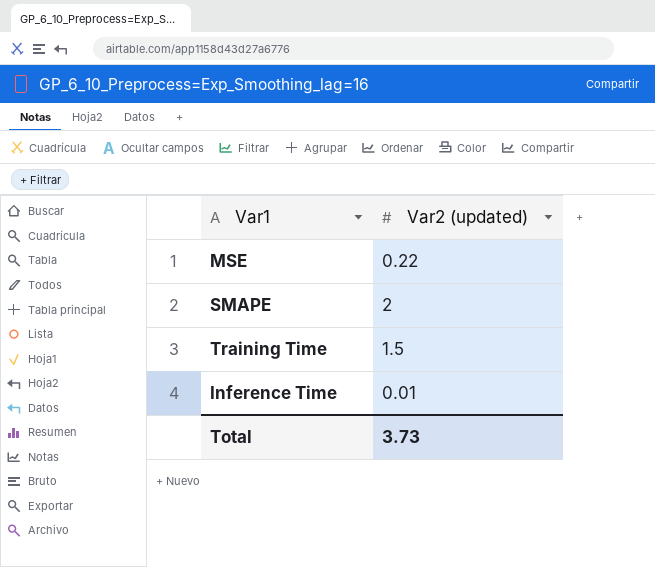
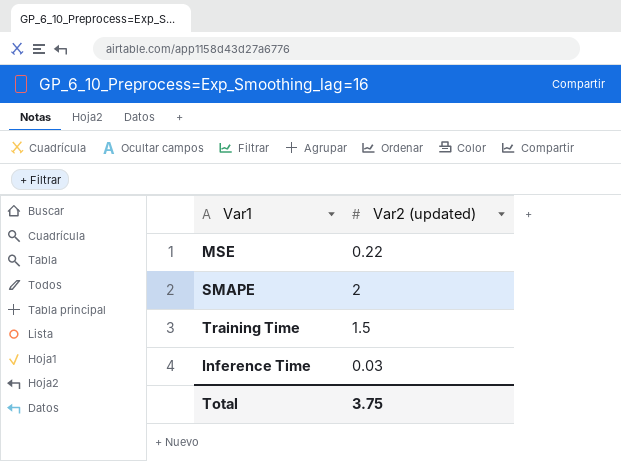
Inference Time | Var2 (updated): 0.01 -> 0.03
Total | Var2 (updated): 3.73 -> 3.75

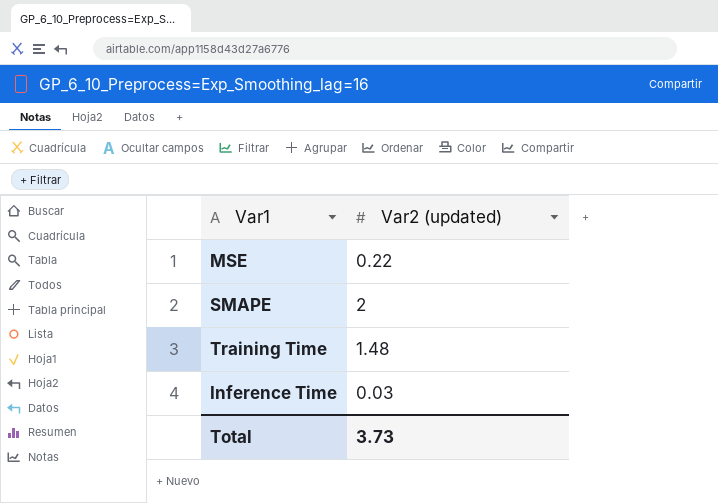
Training Time | Var2 (updated): 1.5 -> 1.48
Total | Var2 (updated): 3.75 -> 3.73

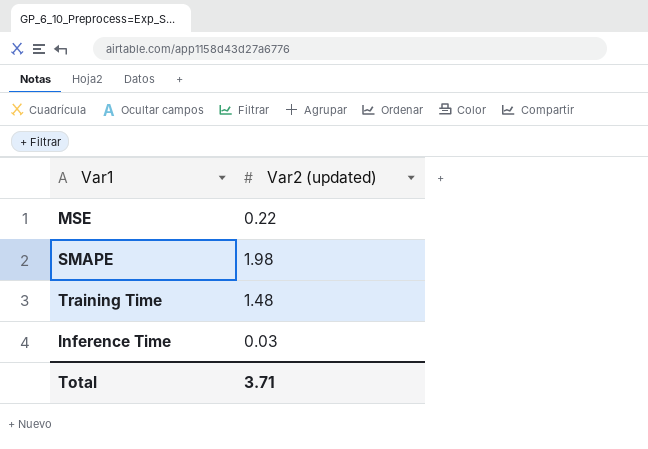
SMAPE | Var2 (updated): 2 -> 1.98
Total | Var2 (updated): 3.73 -> 3.71

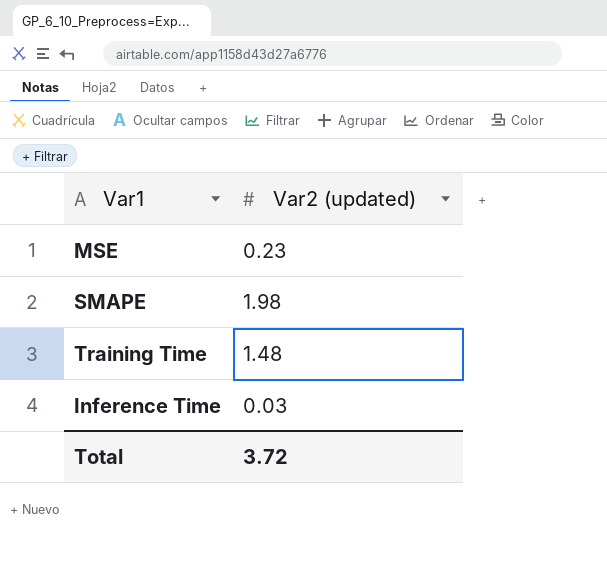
MSE | Var2 (updated): 0.22 -> 0.23
Total | Var2 (updated): 3.71 -> 3.72

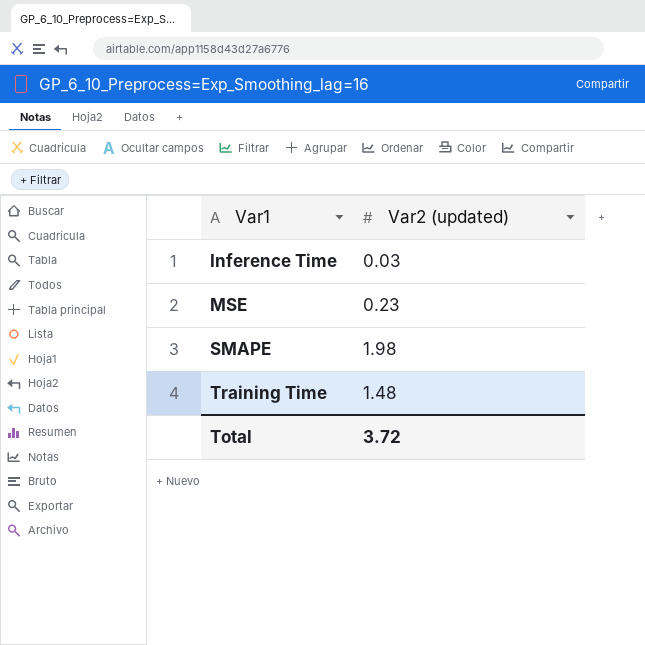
row order: none -> Var1 ascending

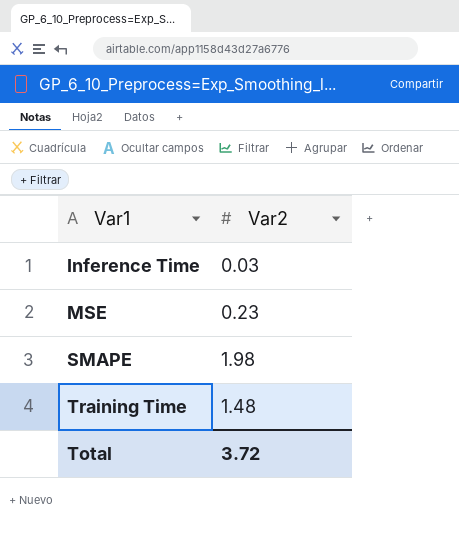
column name: Var2 (updated) -> Var2

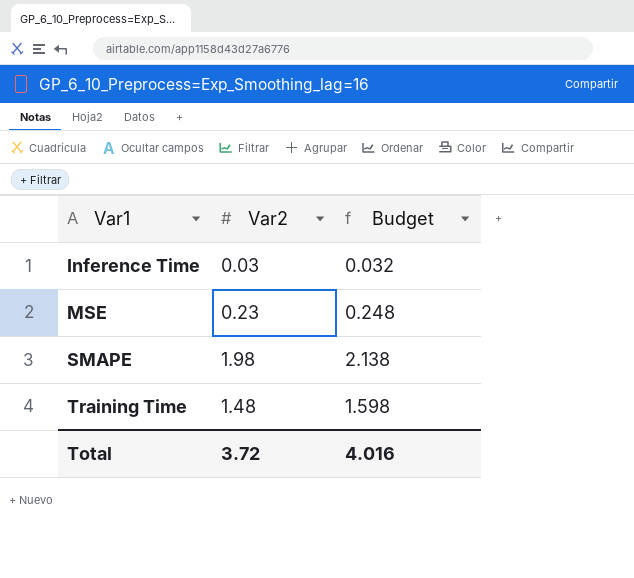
column Budget | formula: none -> [Var2] * 1.08

